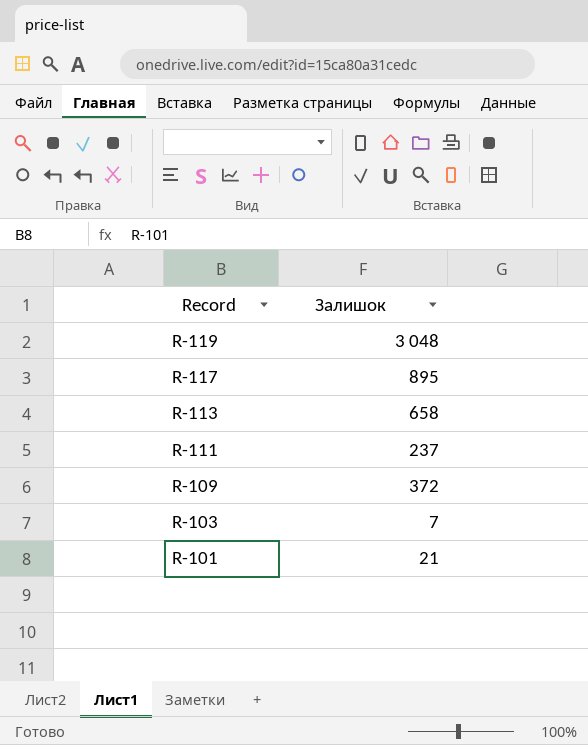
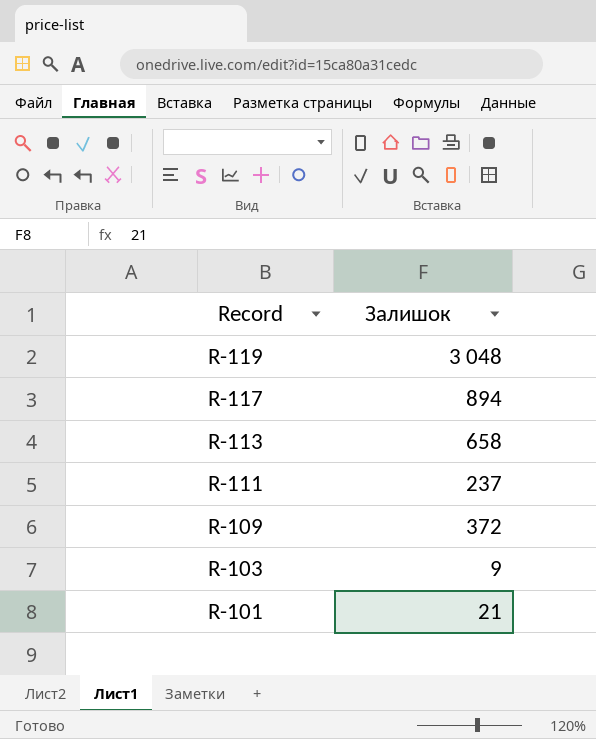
R-117 | Залишок: 895 -> 894
R-103 | Залишок: 7 -> 9

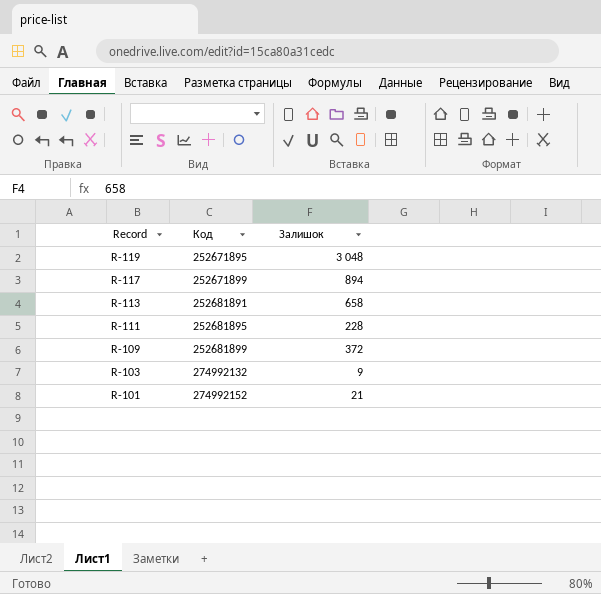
column Код | position: none -> 2
R-111 | Залишок: 237 -> 228

